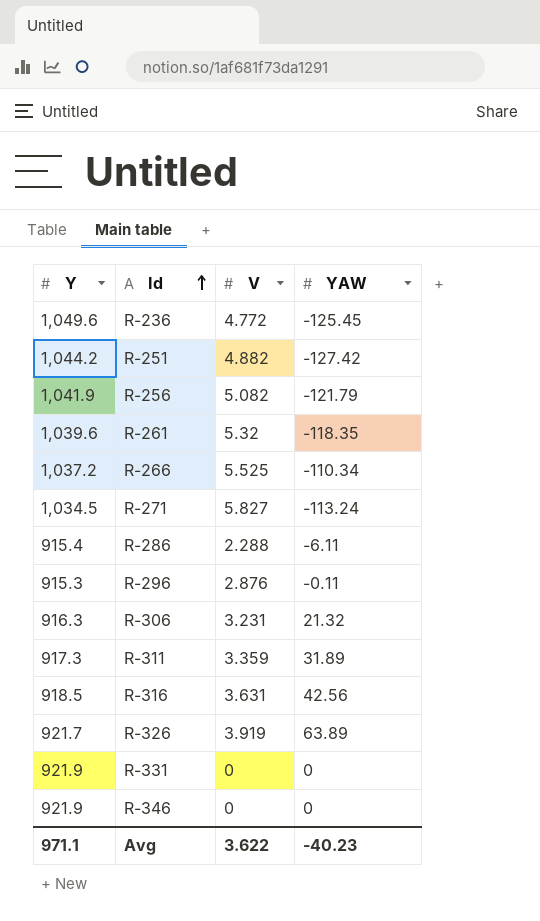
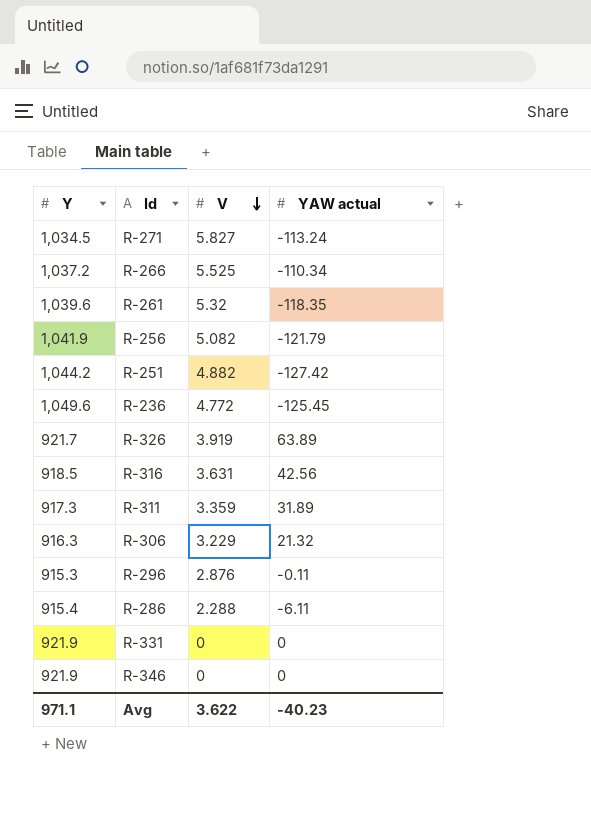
row order: Id ascending -> V descending
column name: YAW -> YAW actual
R-306 | V: 3.231 -> 3.229

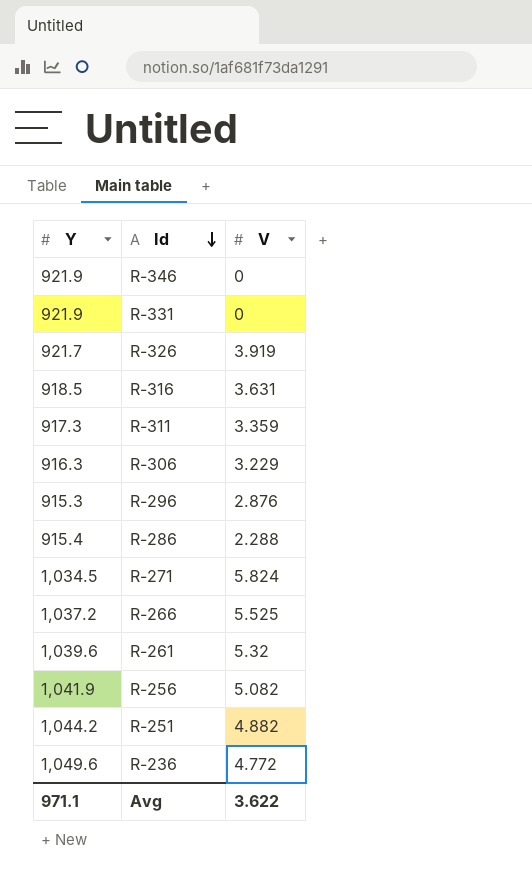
row order: V descending -> Id descending
column YAW actual | position: 4 -> none
R-271 | V: 5.827 -> 5.824

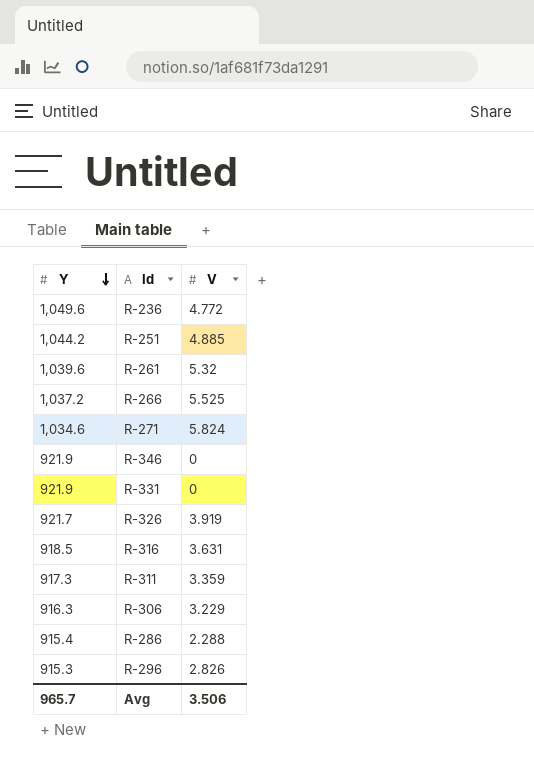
row order: Id descending -> Y descending
row R-256: 1,041.9 | 5.082 -> none
R-251 | V: 4.882 -> 4.885
R-271 | Y: 1,034.5 -> 1,034.6
R-296 | V: 2.876 -> 2.826
Avg | Y: 971.1 -> 965.7
Avg | V: 3.622 -> 3.506

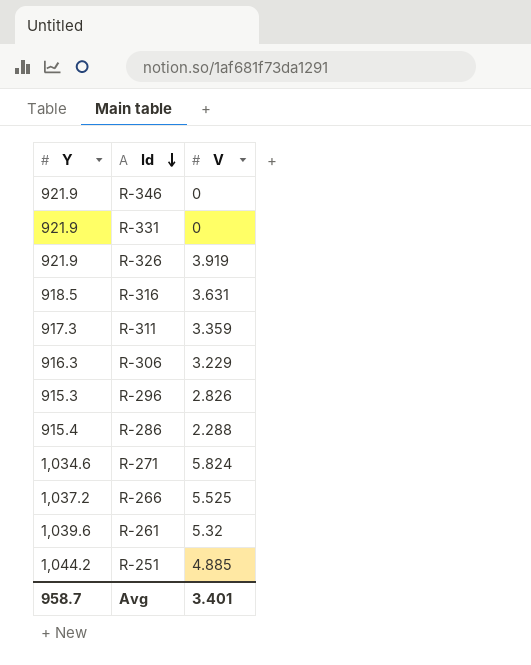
row order: Y descending -> Id descending
row R-236: 1,049.6 | 4.772 -> none
R-326 | Y: 921.7 -> 921.9
Avg | Y: 965.7 -> 958.7
Avg | V: 3.506 -> 3.401

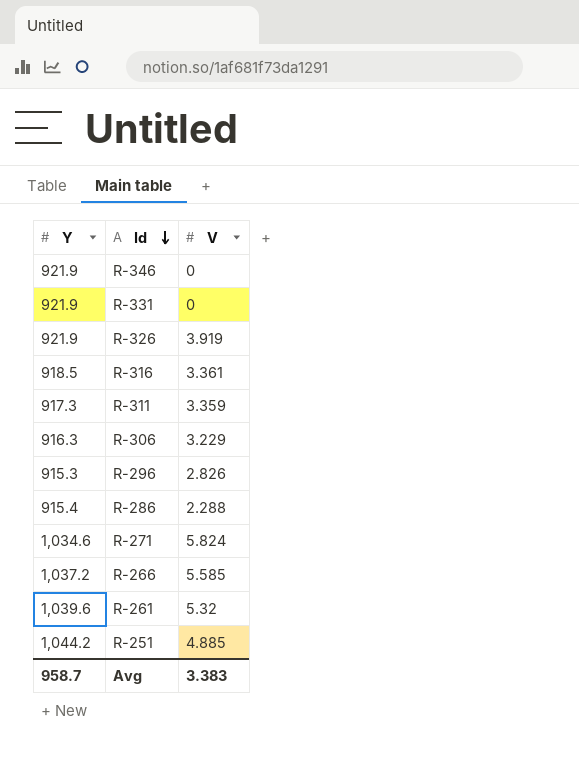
R-316 | V: 3.631 -> 3.361
R-266 | V: 5.525 -> 5.585
Avg | V: 3.401 -> 3.383

